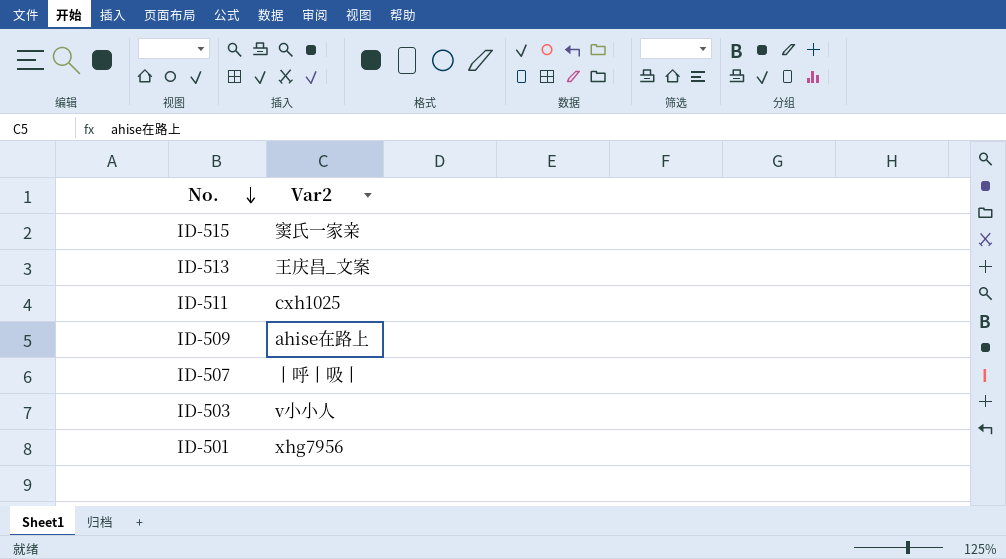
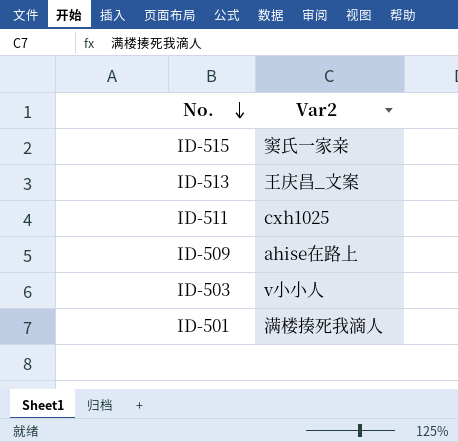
row ID-507: 丨呼丨吸丨 -> none
ID-501 | Var2: xhg7956 -> 满楼揍死我滴人

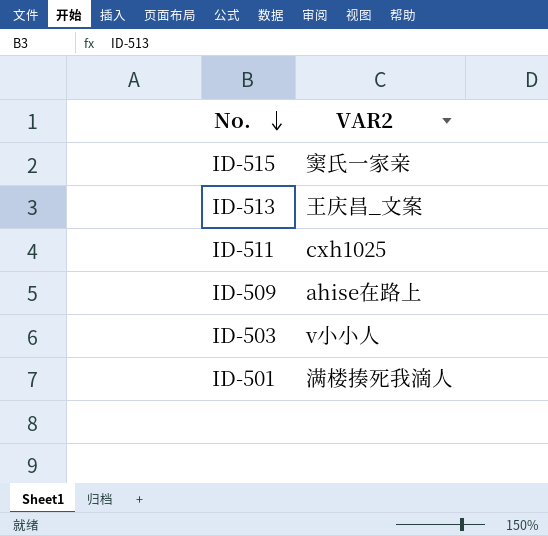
column name: Var2 -> VAR2

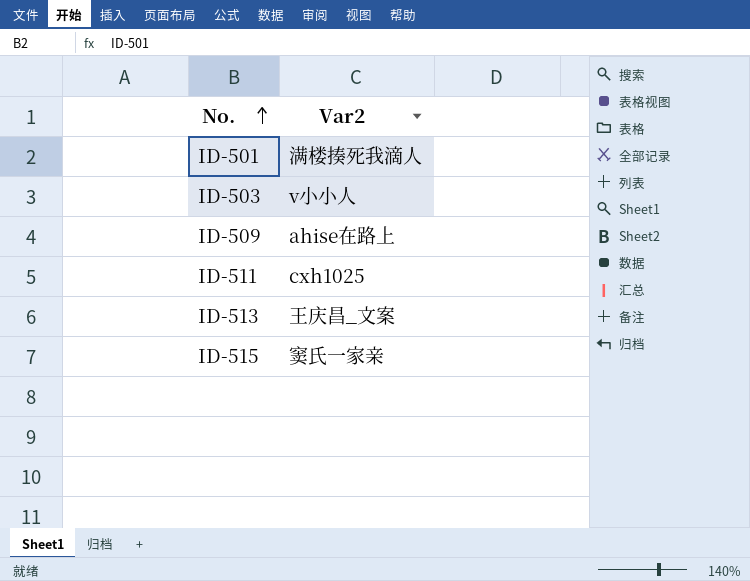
row order: No. descending -> No. ascending
column name: VAR2 -> Var2

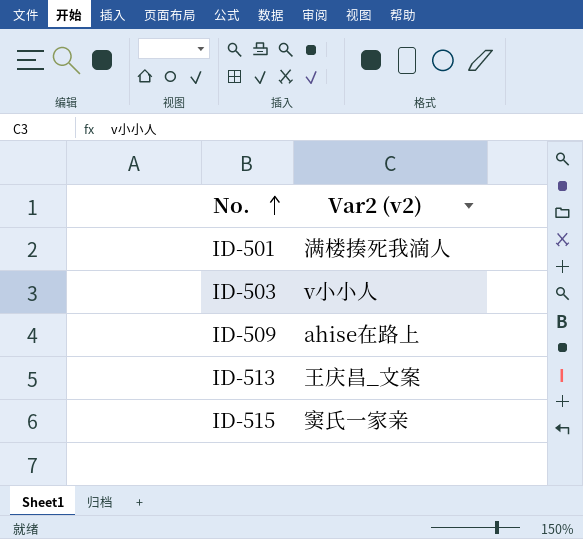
column name: Var2 -> Var2 (v2)
row ID-511: cxh1025 -> none

